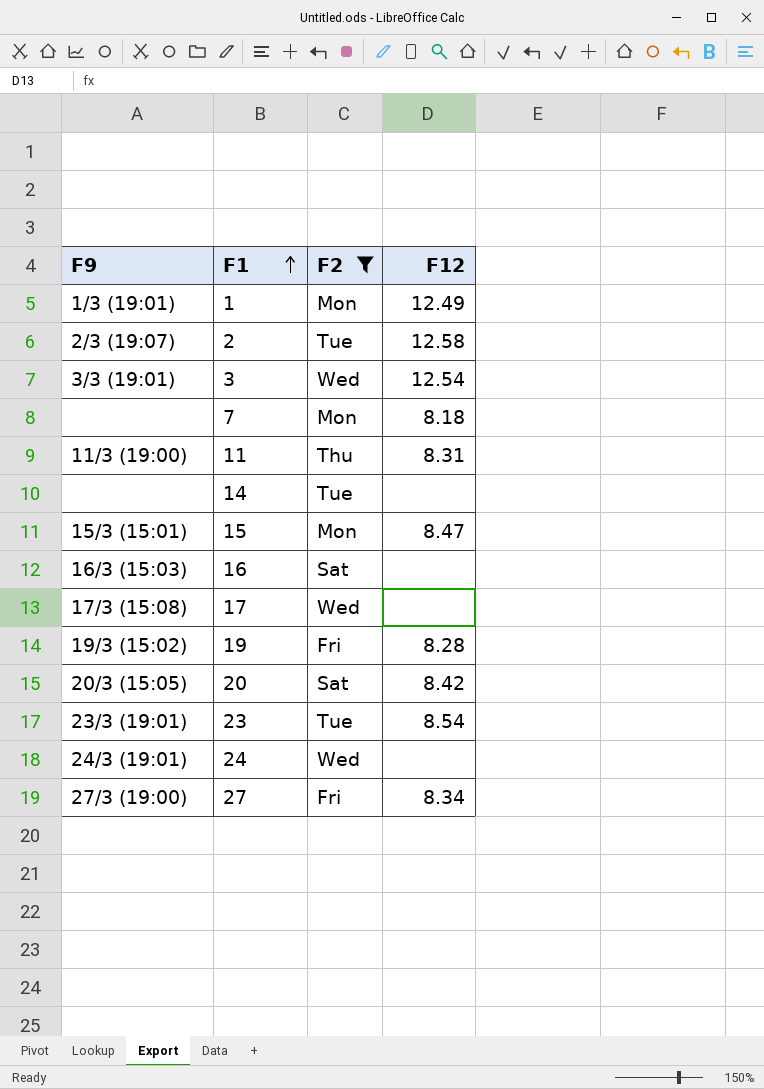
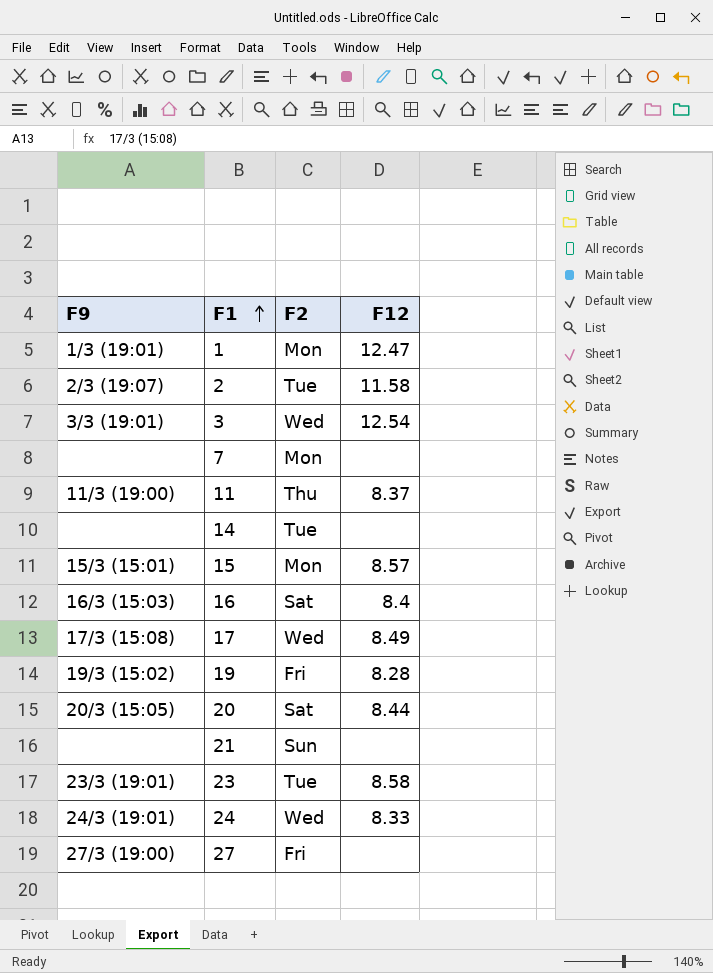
filter: F2 != Sun -> none
1 | F12: 12.49 -> 12.47
2 | F12: 12.58 -> 11.58
7 | F12: 8.18 -> none
11 | F12: 8.31 -> 8.37
15 | F12: 8.47 -> 8.57
16 | F12: none -> 8.4
17 | F12: none -> 8.49
20 | F12: 8.42 -> 8.44
23 | F12: 8.54 -> 8.58
24 | F12: none -> 8.33
27 | F12: 8.34 -> none

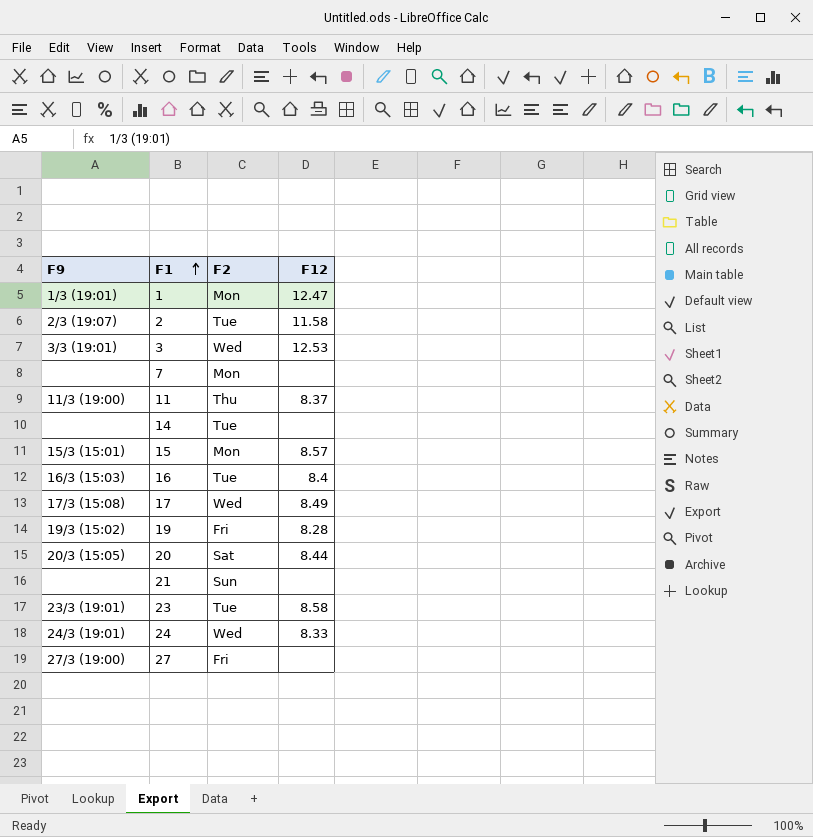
3 | F12: 12.54 -> 12.53
16 | F2: Sat -> Tue

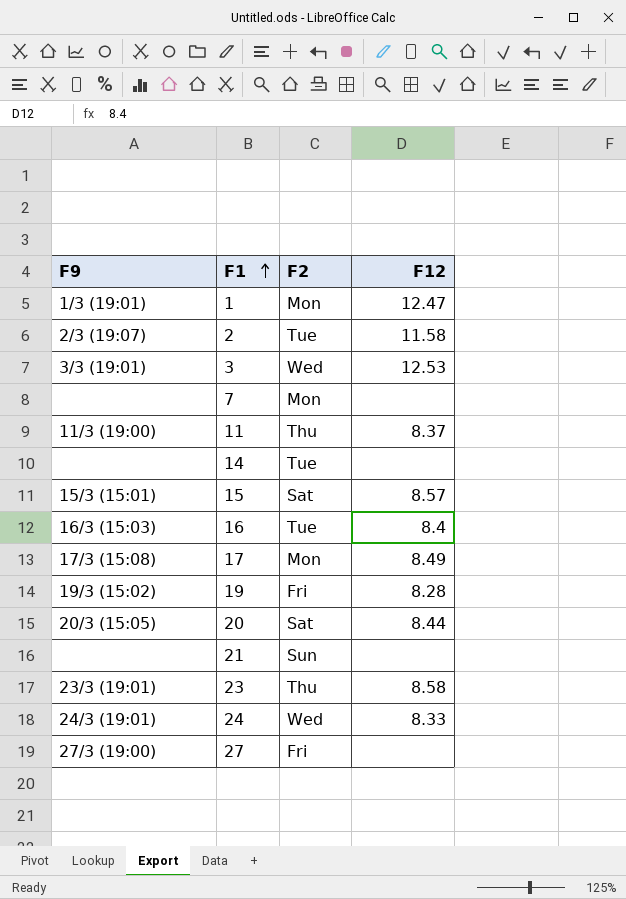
15 | F2: Mon -> Sat
17 | F2: Wed -> Mon
23 | F2: Tue -> Thu

